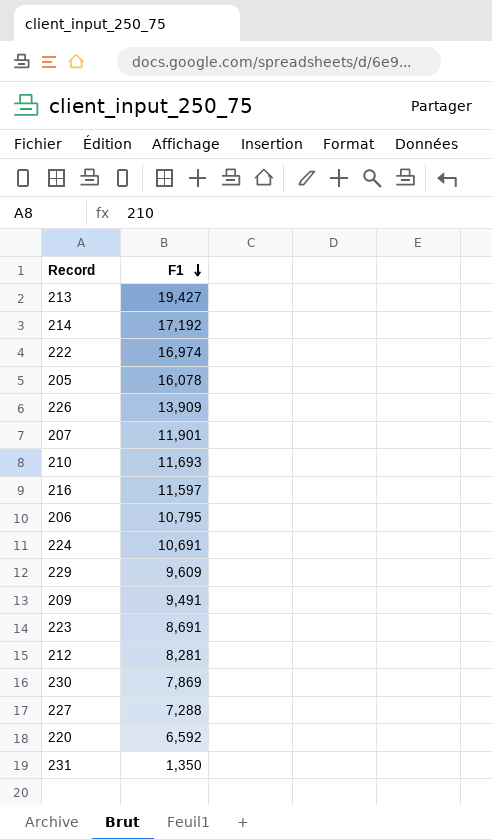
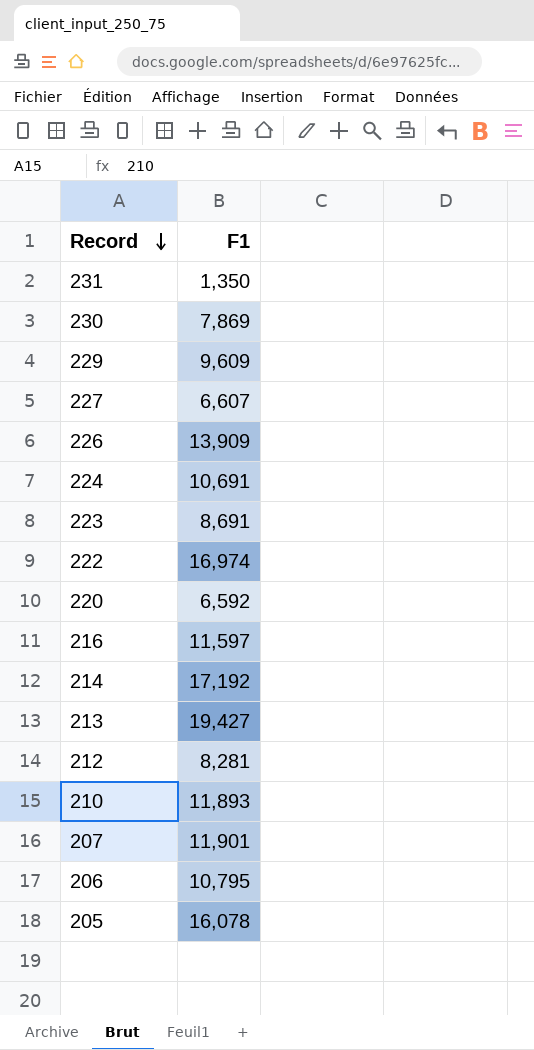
row order: F1 descending -> Record descending
row 209: 9,491 -> none
227 | F1: 7,288 -> 6,607
210 | F1: 11,693 -> 11,893

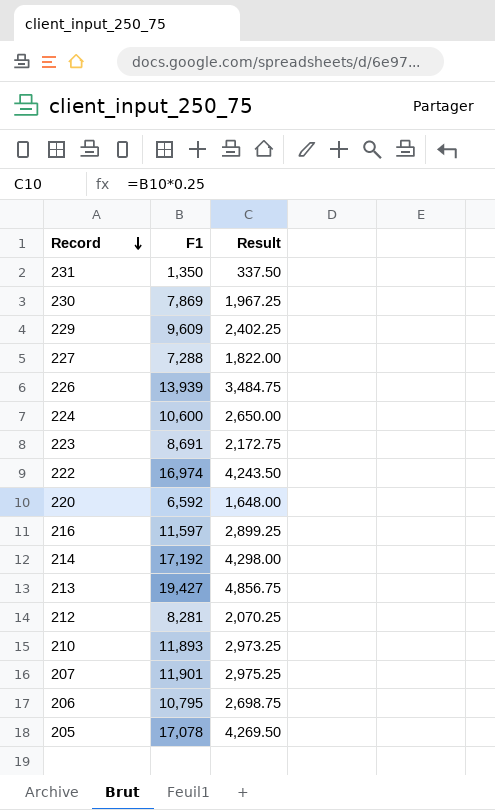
column Result | formula: none -> [F1] * 0.25
227 | F1: 6,607 -> 7,288
226 | F1: 13,909 -> 13,939
224 | F1: 10,691 -> 10,600
205 | F1: 16,078 -> 17,078

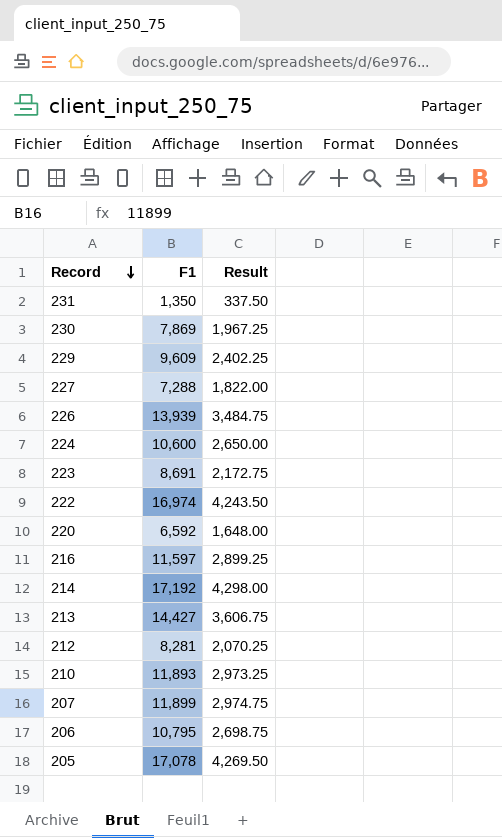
213 | F1: 19,427 -> 14,427
213 | Result: 4,856.75 -> 3,606.75
207 | F1: 11,901 -> 11,899
207 | Result: 2,975.25 -> 2,974.75

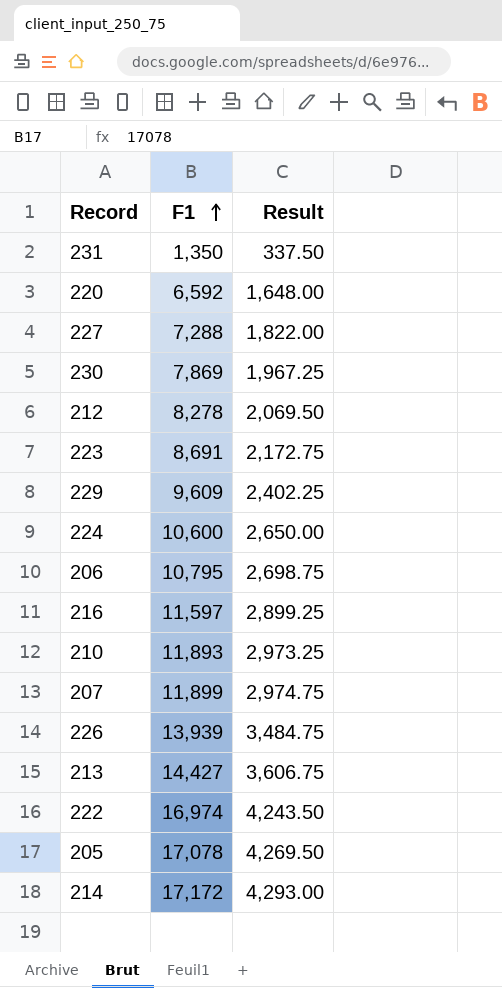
row order: Record descending -> F1 ascending
212 | F1: 8,281 -> 8,278
212 | Result: 2,070.25 -> 2,069.50
214 | F1: 17,192 -> 17,172
214 | Result: 4,298.00 -> 4,293.00

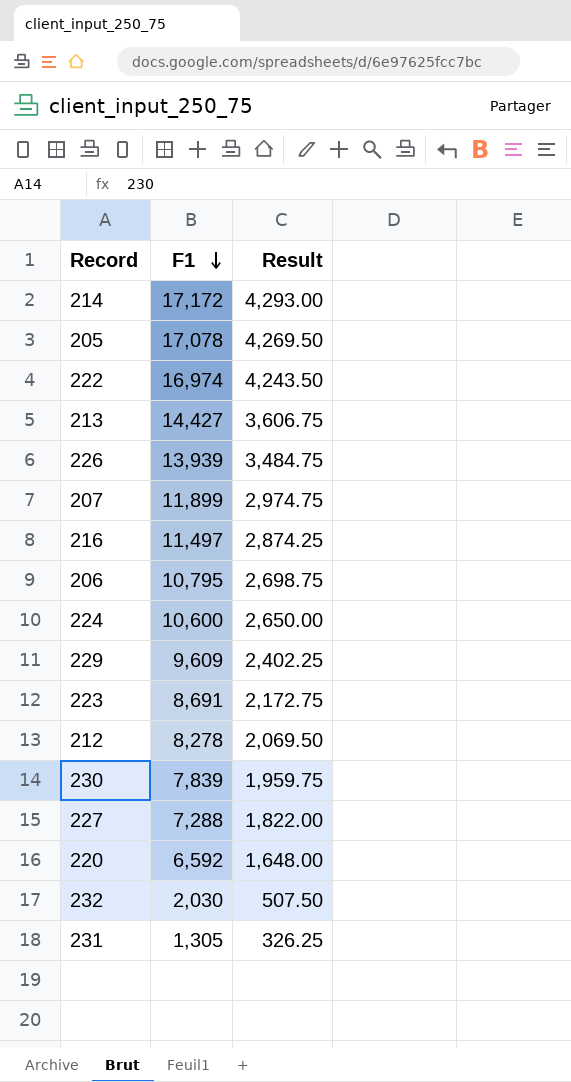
row order: F1 ascending -> F1 descending
row 210: 11,893 | 2,973.25 -> none
216 | F1: 11,597 -> 11,497
216 | Result: 2,899.25 -> 2,874.25
230 | F1: 7,869 -> 7,839
230 | Result: 1,967.25 -> 1,959.75
row 232: none -> 2,030 | 507.50
231 | F1: 1,350 -> 1,305
231 | Result: 337.50 -> 326.25

